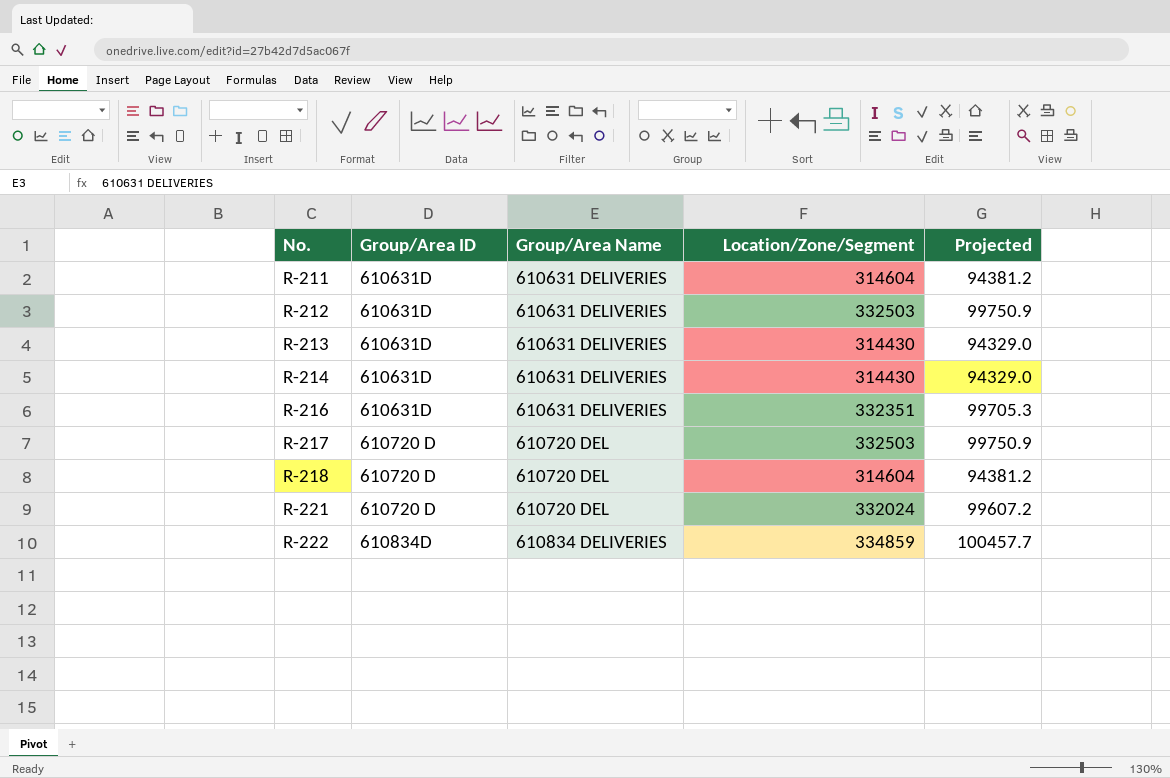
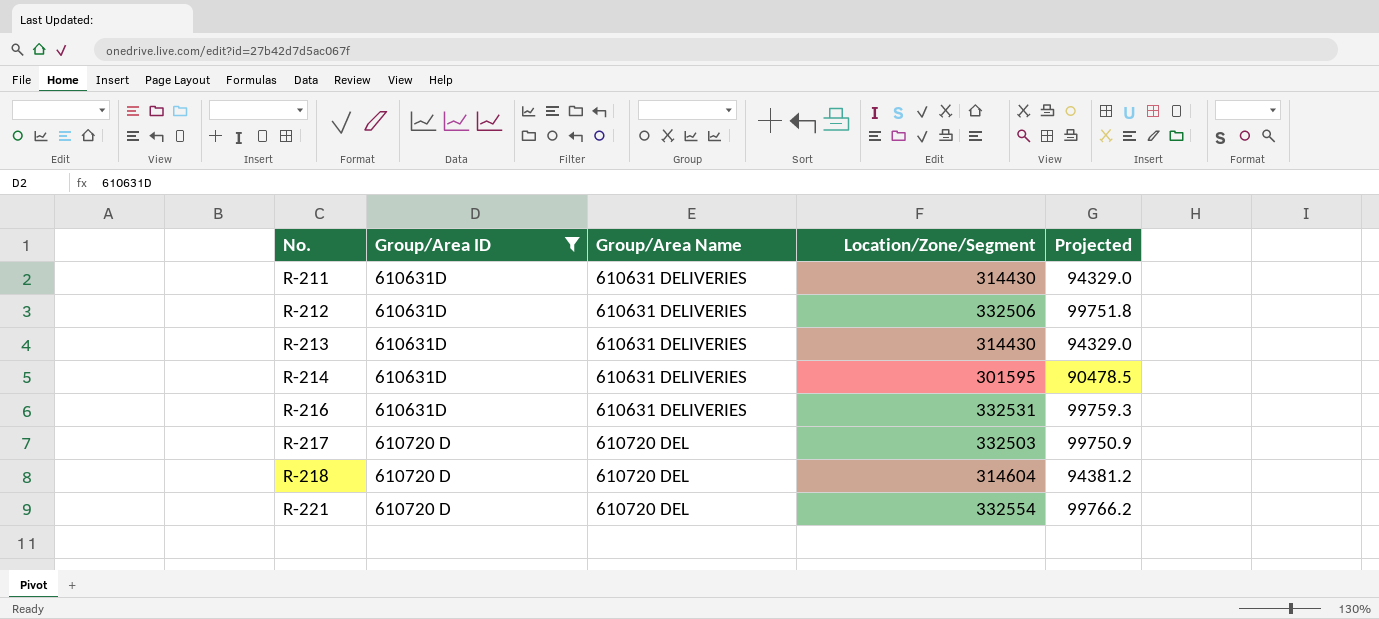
filter: none -> Group/Area ID != 610834D
R-211 | Location/Zone/Segment: 314604 -> 314430
R-211 | Projected: 94381.2 -> 94329.0
R-212 | Location/Zone/Segment: 332503 -> 332506
R-212 | Projected: 99750.9 -> 99751.8
R-214 | Location/Zone/Segment: 314430 -> 301595
R-214 | Projected: 94329.0 -> 90478.5
R-216 | Location/Zone/Segment: 332351 -> 332531
R-216 | Projected: 99705.3 -> 99759.3
R-221 | Location/Zone/Segment: 332024 -> 332554
R-221 | Projected: 99607.2 -> 99766.2

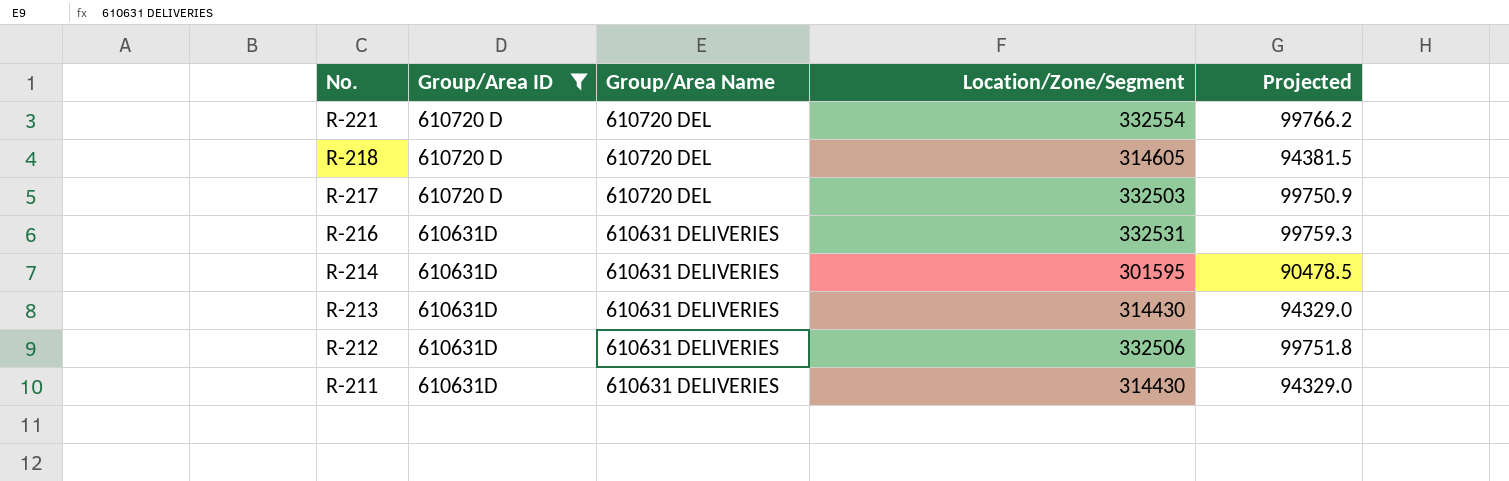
row order: No. ascending -> No. descending
R-218 | Location/Zone/Segment: 314604 -> 314605
R-218 | Projected: 94381.2 -> 94381.5

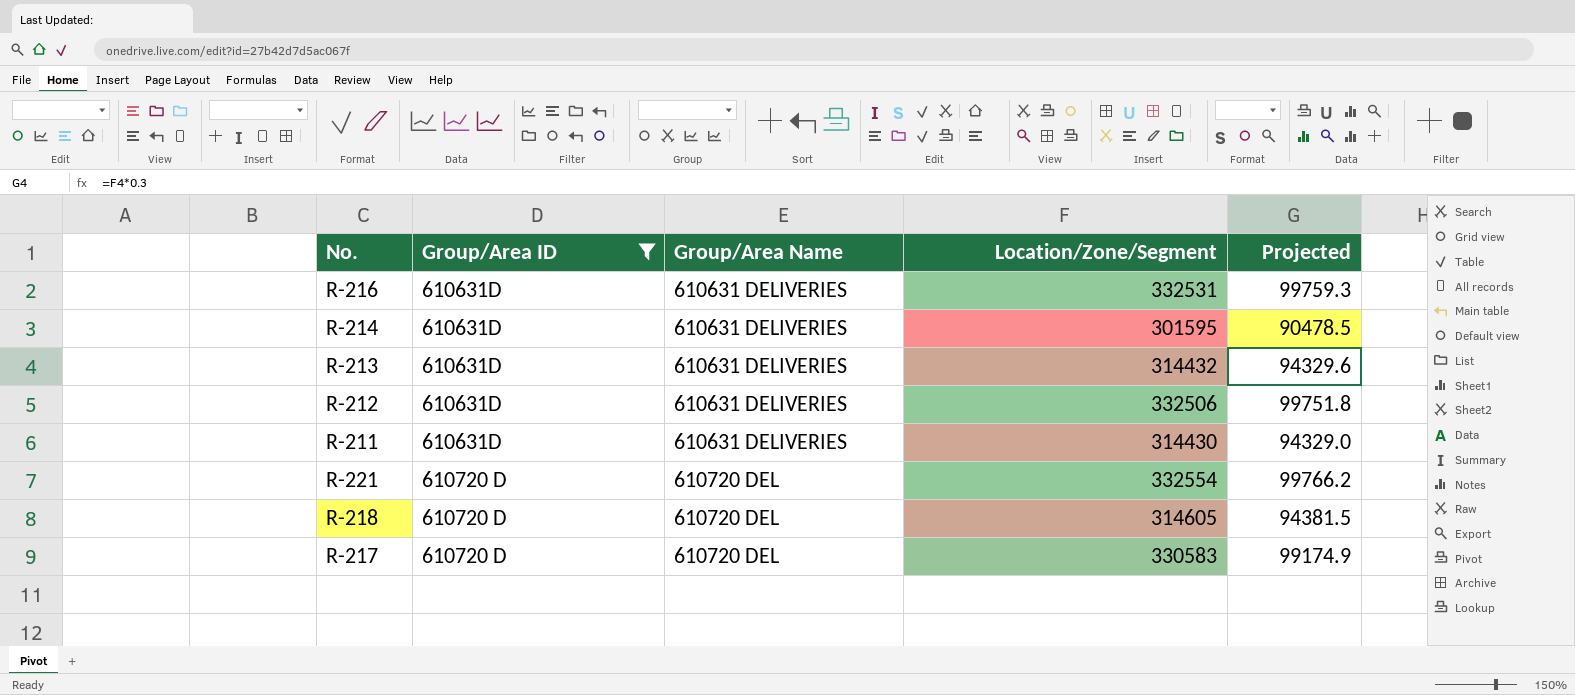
row order: No. descending -> Group/Area ID ascending
R-213 | Location/Zone/Segment: 314430 -> 314432
R-213 | Projected: 94329.0 -> 94329.6
R-217 | Location/Zone/Segment: 332503 -> 330583
R-217 | Projected: 99750.9 -> 99174.9

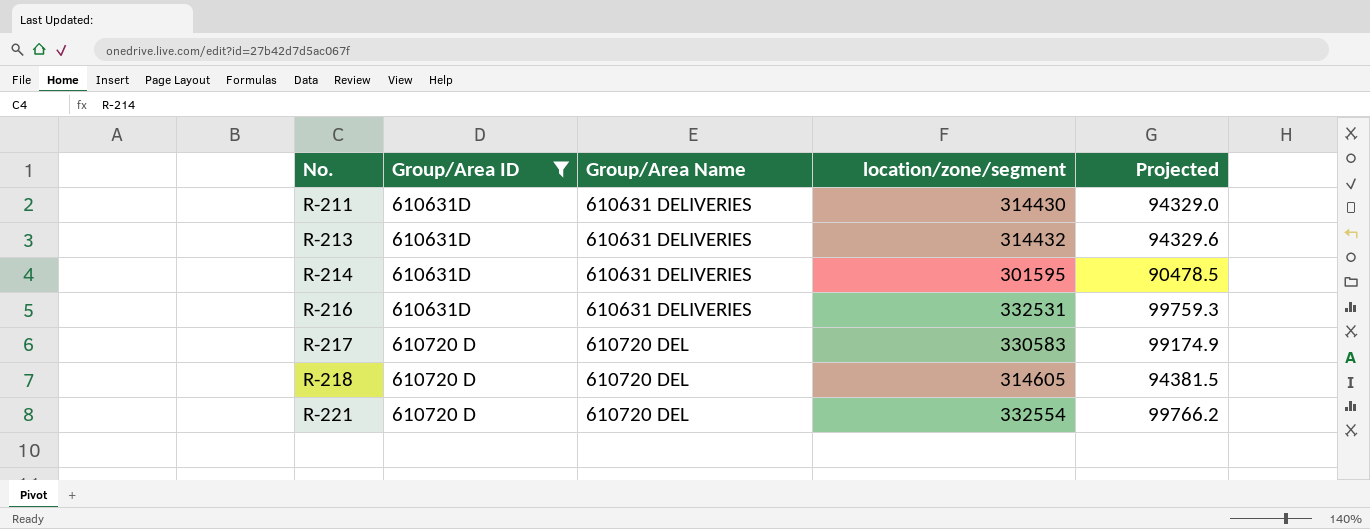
row order: Group/Area ID ascending -> No. ascending
column name: Location/Zone/Segment -> location/zone/segment
row R-212: 610631D | 610631 DELIVERIES | 332506 | 99751.8 -> none

